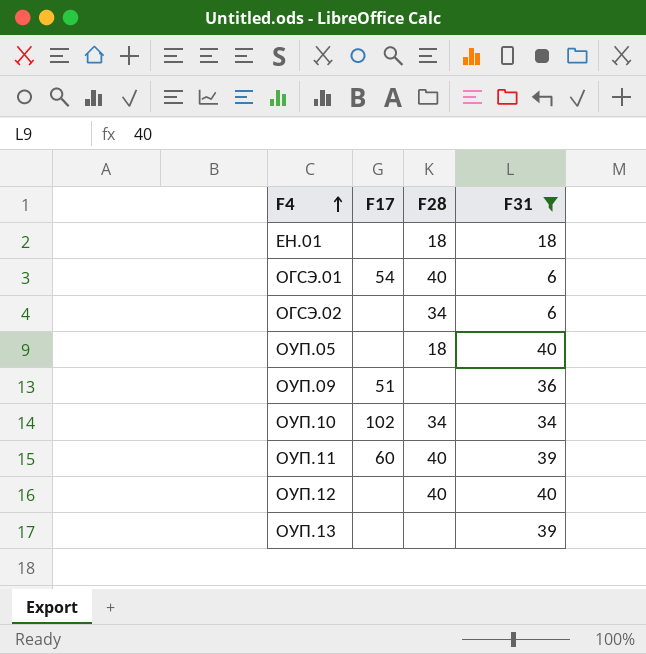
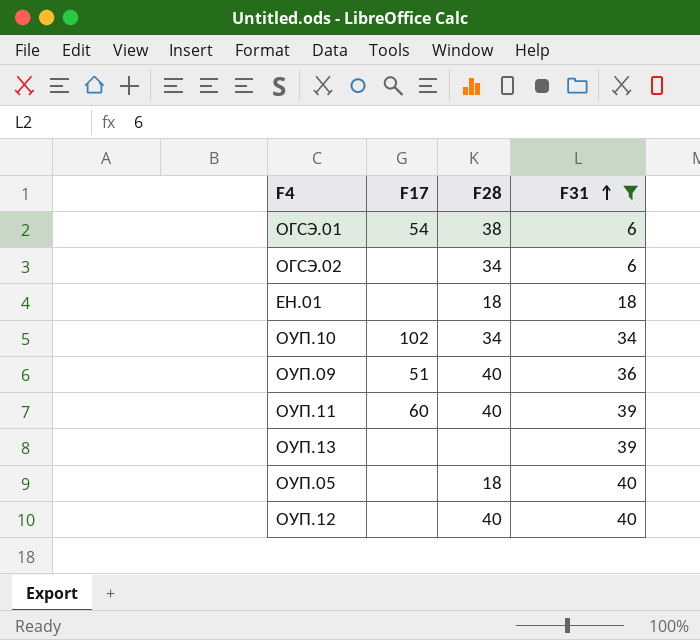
row order: F4 ascending -> F31 ascending
ОГСЭ.01 | F28: 40 -> 38
ОУП.09 | F28: none -> 40

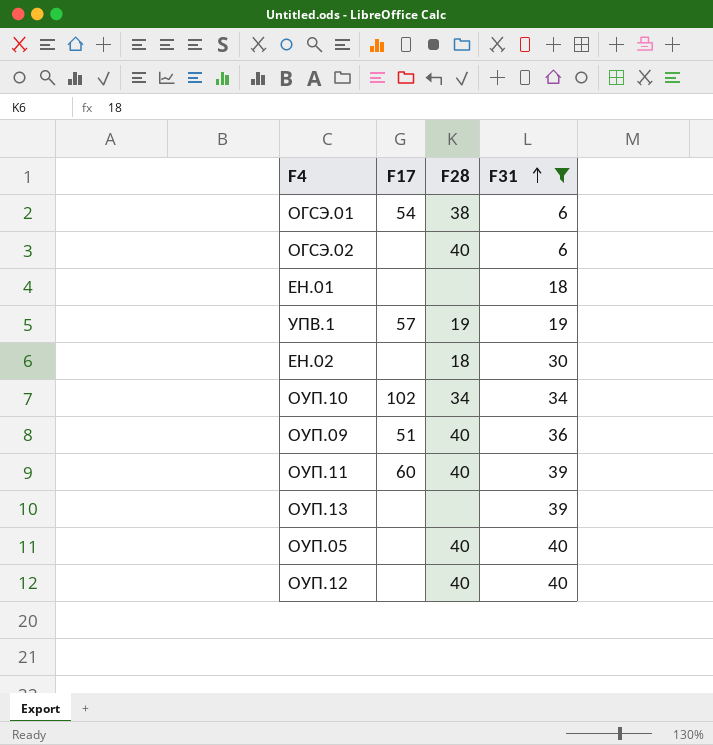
ОГСЭ.02 | F28: 34 -> 40
ЕН.01 | F28: 18 -> none
row УПВ.1: none -> 57 | 19 | 19
row ЕН.02: none -> none | 18 | 30
ОУП.05 | F28: 18 -> 40

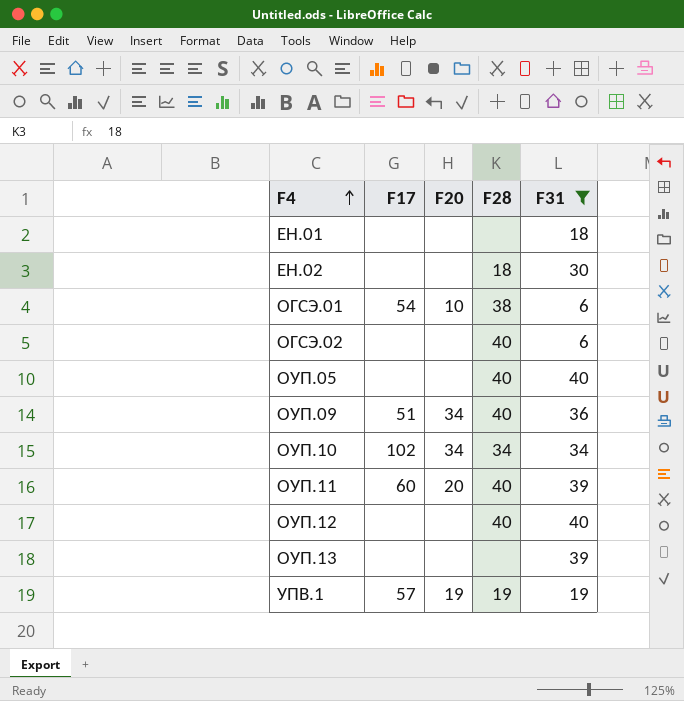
row order: F31 ascending -> F4 ascending
column F20 | position: none -> 3

